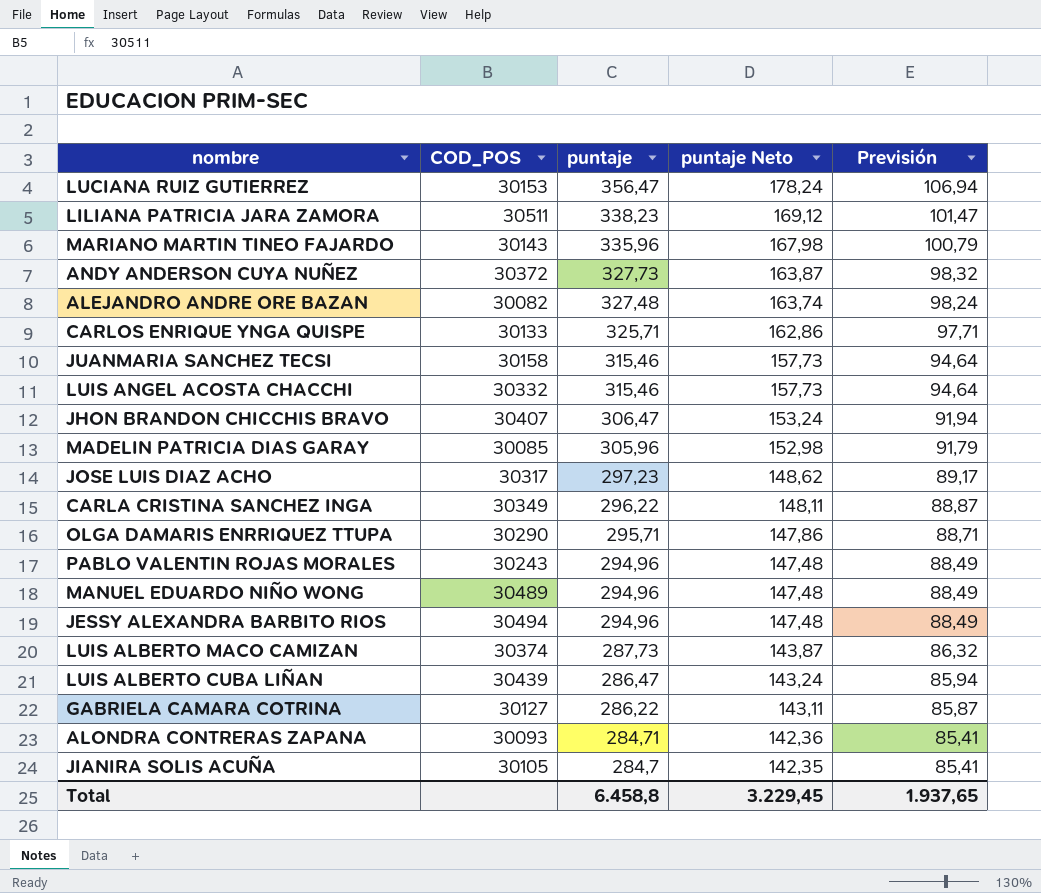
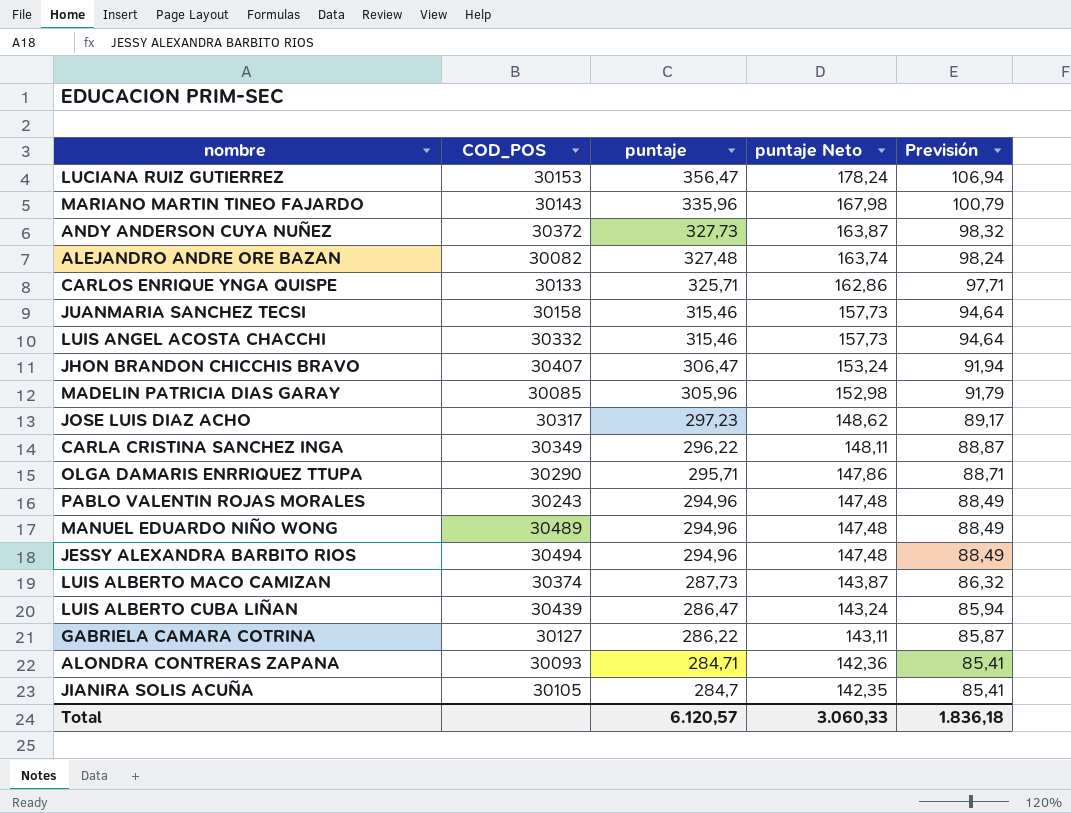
row LILIANA PATRICIA JARA ZAMORA: 30511 | 338,23 | 169,12 | 101,47 -> none
Total | puntaje: 6.458,8 -> 6.120,57
Total | puntaje Neto: 3.229,45 -> 3.060,33
Total | Previsión: 1.937,65 -> 1.836,18

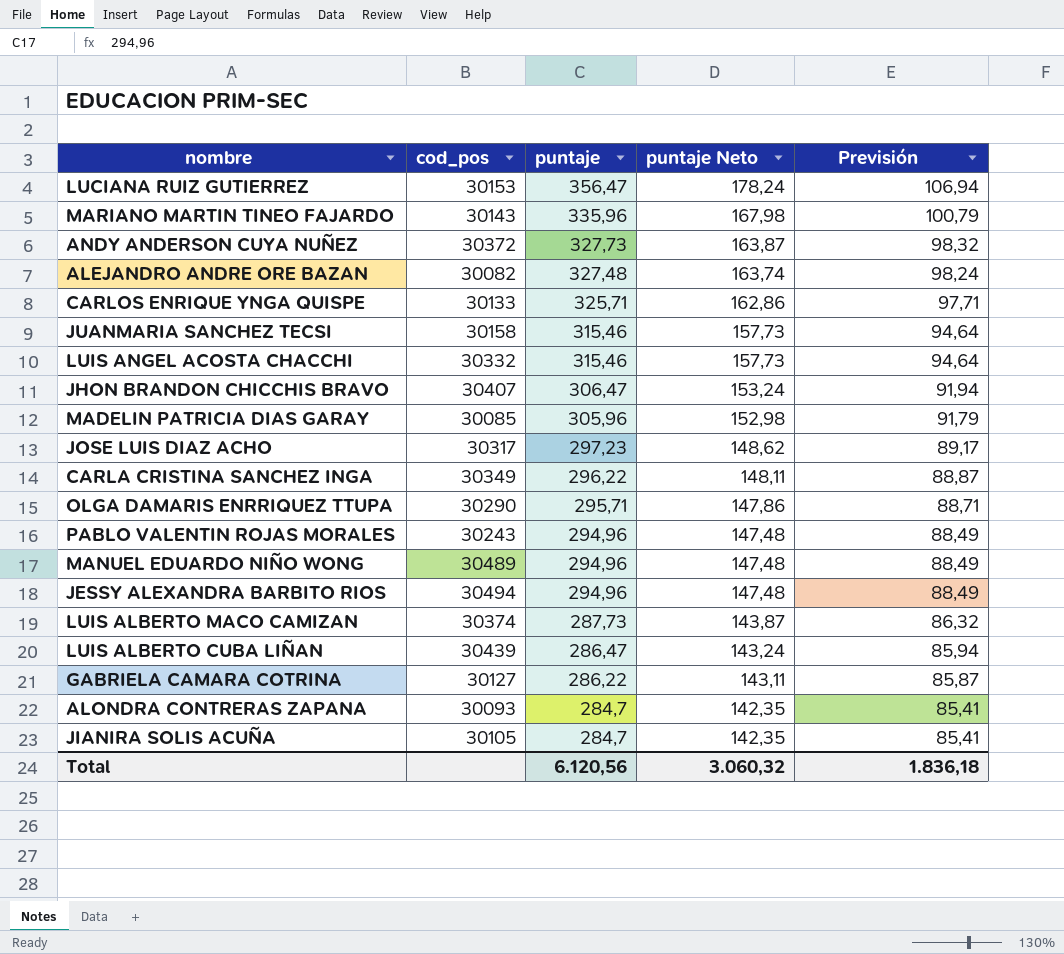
column name: COD_POS -> cod_pos
ALONDRA CONTRERAS ZAPANA | puntaje: 284,71 -> 284,7
ALONDRA CONTRERAS ZAPANA | puntaje Neto: 142,36 -> 142,35
Total | puntaje: 6.120,57 -> 6.120,56
Total | puntaje Neto: 3.060,33 -> 3.060,32

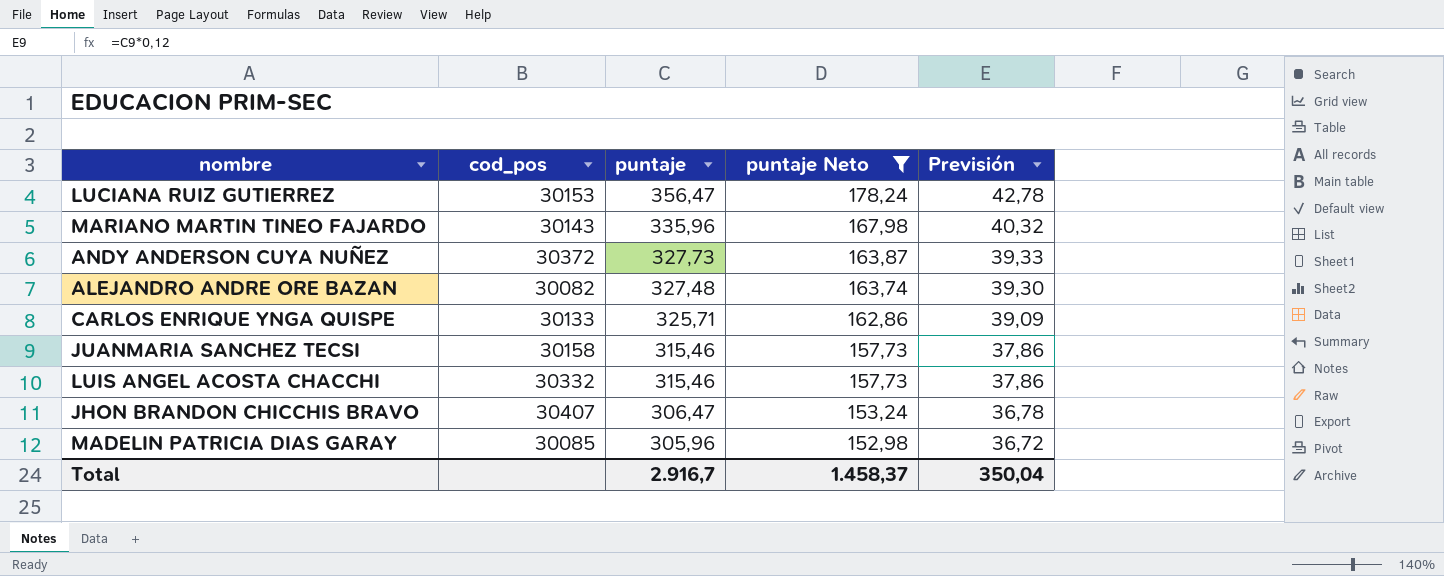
filter: none -> puntaje Neto >= 152,98
column Previsión | formula: [puntaje] * 0,3 -> [puntaje] * 0,12
Total | puntaje: 6.120,56 -> 2.916,7
Total | puntaje Neto: 3.060,32 -> 1.458,37
Total | Previsión: 1.836,18 -> 350,04

